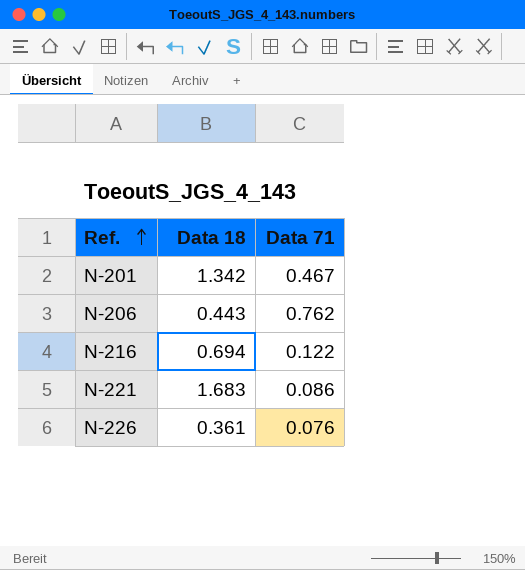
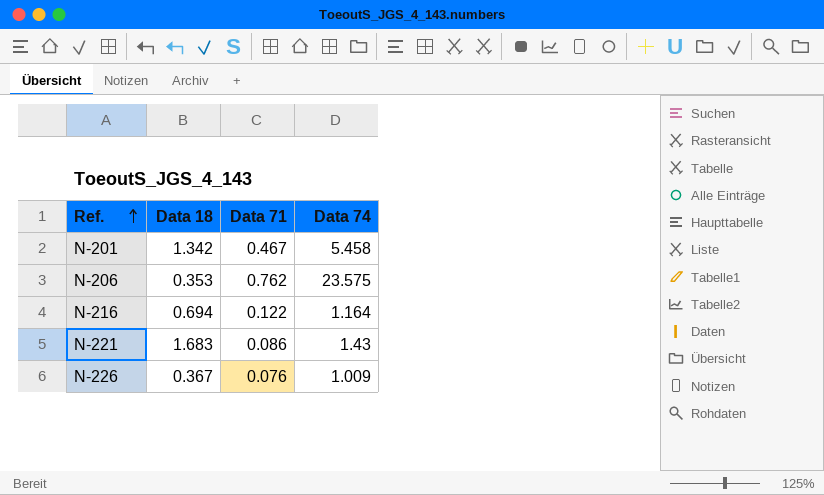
column Data 74 | position: none -> 4
N-206 | Data 18: 0.443 -> 0.353
N-226 | Data 18: 0.361 -> 0.367

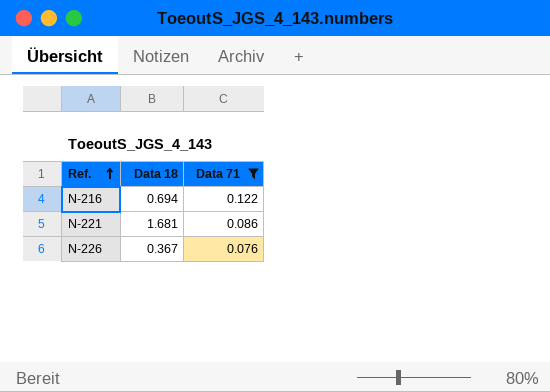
filter: none -> Data 71 <= 0.122
column Data 74 | position: 4 -> none
N-221 | Data 18: 1.683 -> 1.681

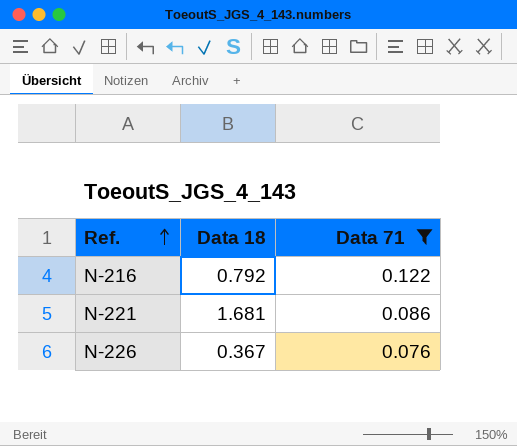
N-216 | Data 18: 0.694 -> 0.792

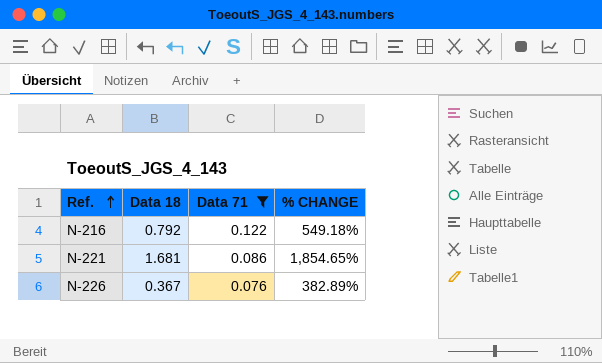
column % CHANGE | formula: none -> ([Data 18] - [Data 71]) / [Data 71]

